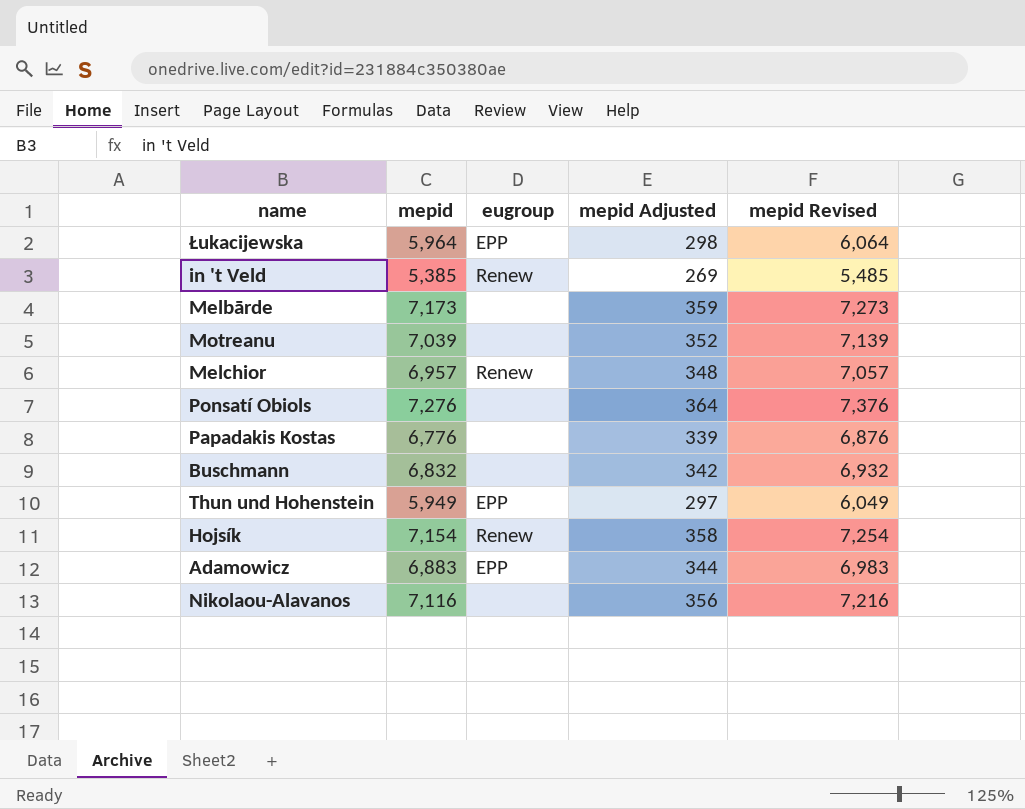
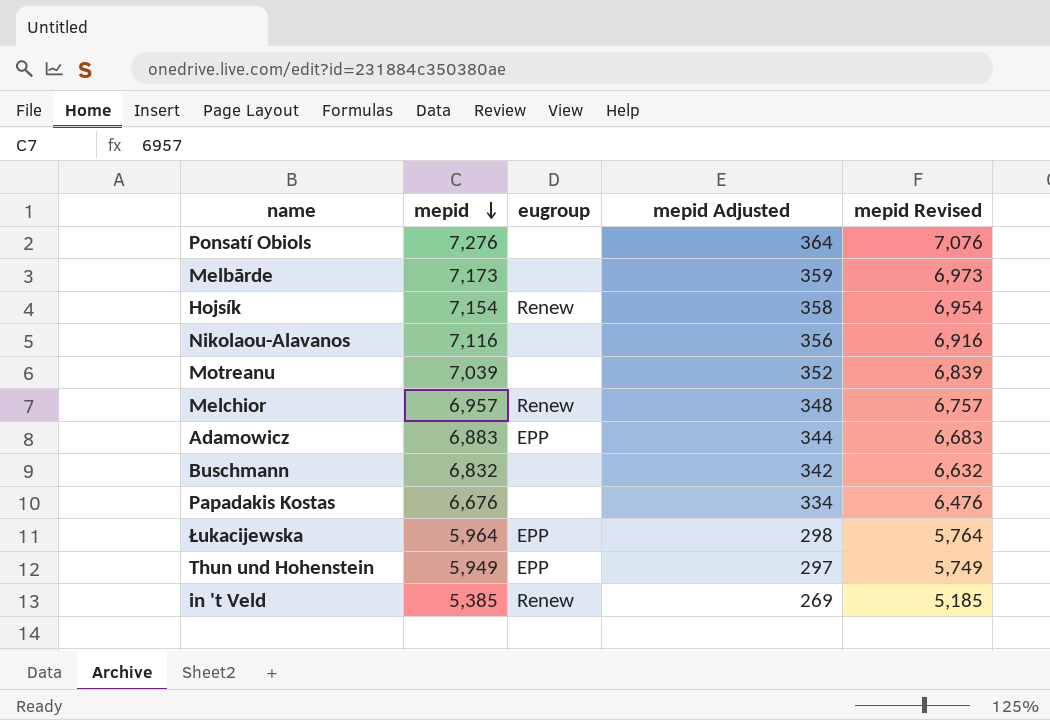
row order: none -> mepid descending
column mepid Revised | formula: [mepid] + 100 -> [mepid] - 200
Papadakis Kostas | mepid: 6,776 -> 6,676
Papadakis Kostas | mepid Adjusted: 339 -> 334

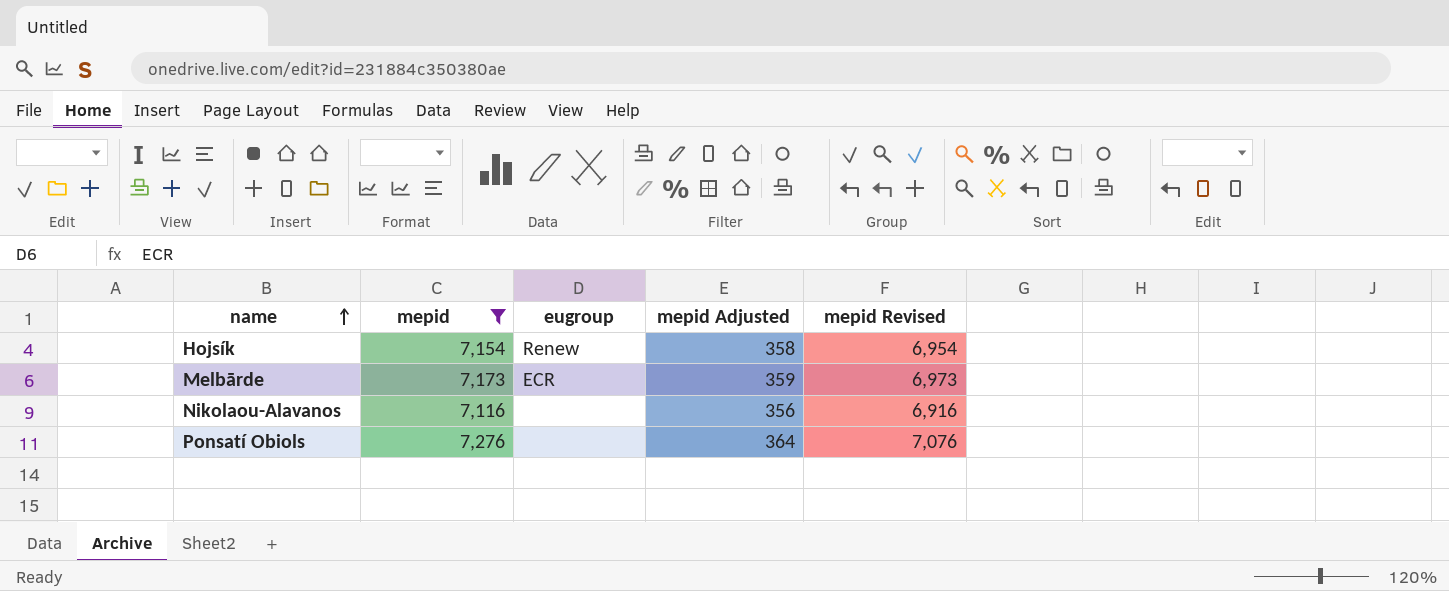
filter: none -> mepid >= 7,116
row order: mepid descending -> name ascending
Melbārde | eugroup: none -> ECR

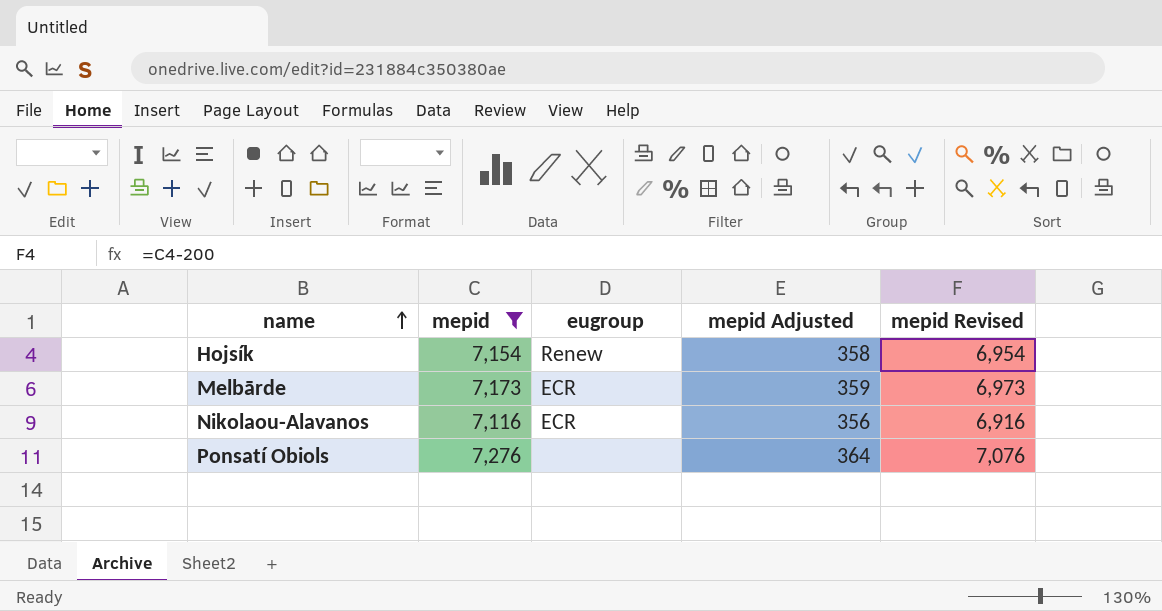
Nikolaou-Alavanos | eugroup: none -> ECR

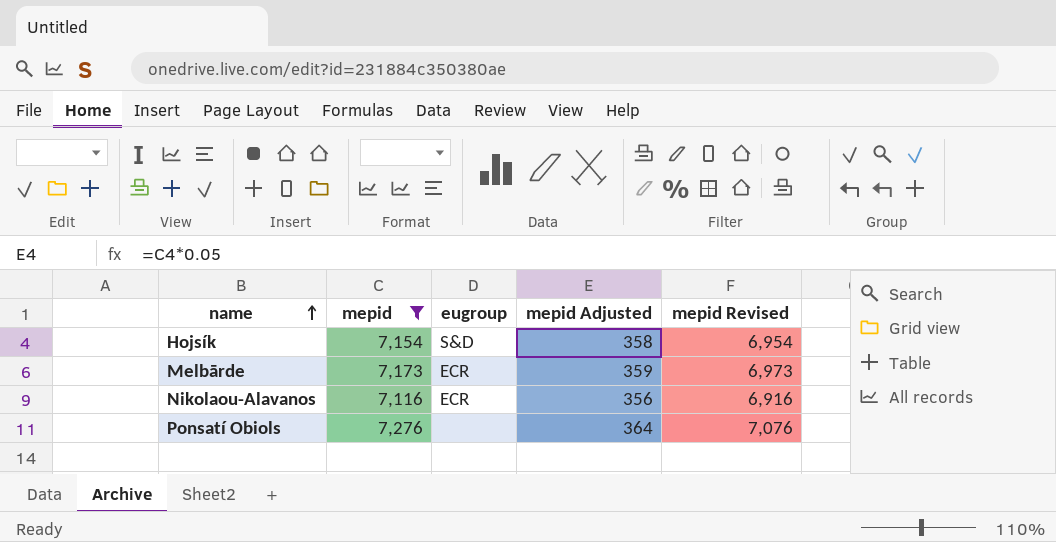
Hojsík | eugroup: Renew -> S&D

